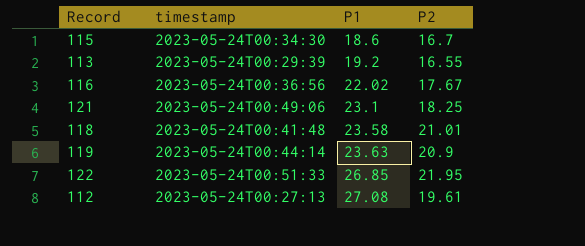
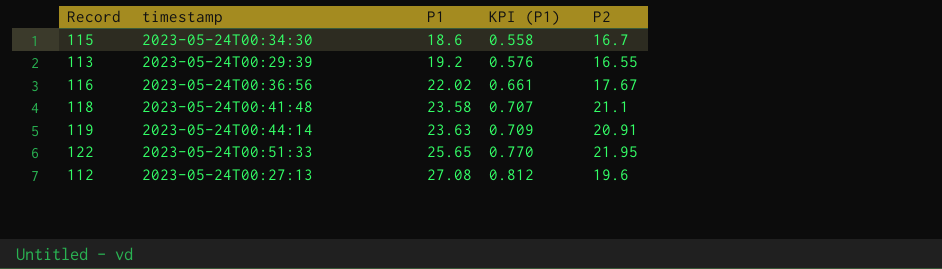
column KPI (P1) | formula: none -> [P1] * 0.03
row 121: 2023-05-24T00:49:06 | 23.1 | 18.25 -> none
118 | P2: 21.01 -> 21.1
119 | P2: 20.9 -> 20.91
122 | P1: 26.85 -> 25.65
112 | P2: 19.61 -> 19.6

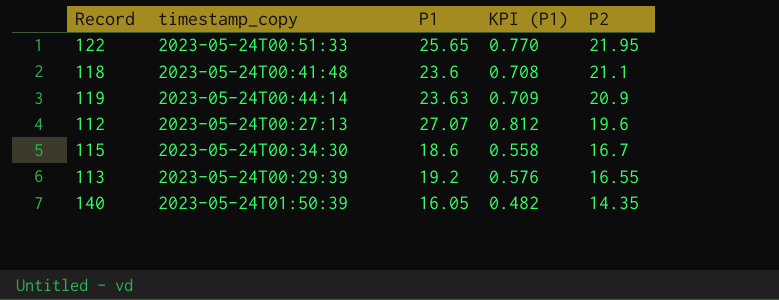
row order: P1 ascending -> P2 descending
column name: timestamp -> timestamp_copy
row 116: 2023-05-24T00:36:56 | 22.02 | 0.661 | 17.67 -> none
118 | P1: 23.58 -> 23.6
118 | KPI (P1): 0.707 -> 0.708
119 | P2: 20.91 -> 20.9
112 | P1: 27.08 -> 27.07
row 140: none -> 2023-05-24T01:50:39 | 16.05 | 0.482 | 14.35

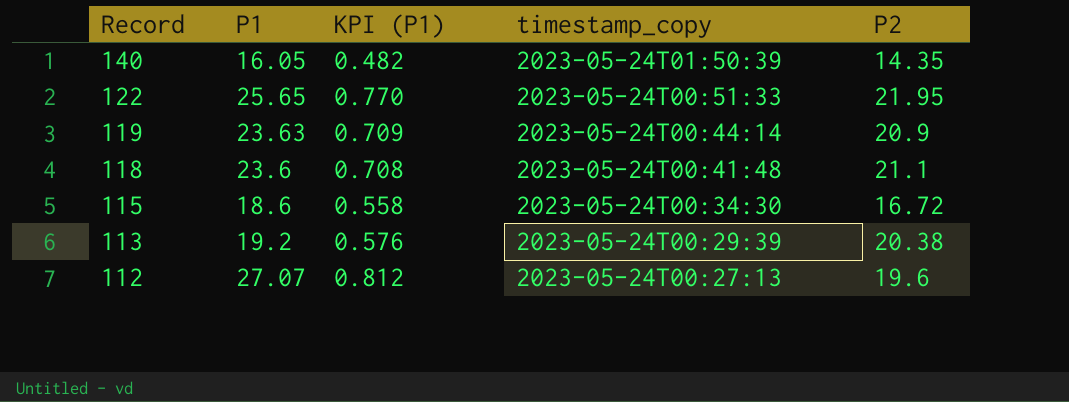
row order: P2 descending -> Record descending
column timestamp_copy | position: 2 -> 4
115 | P2: 16.7 -> 16.72
113 | P2: 16.55 -> 20.38

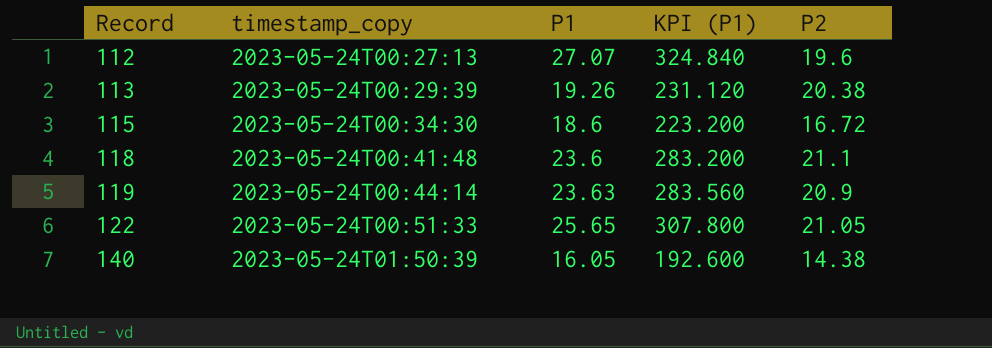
row order: Record descending -> Record ascending
column timestamp_copy | position: 4 -> 2
column KPI (P1) | formula: [P1] * 0.03 -> [P1] * 12
113 | P1: 19.2 -> 19.26
122 | P2: 21.95 -> 21.05
140 | P2: 14.35 -> 14.38

